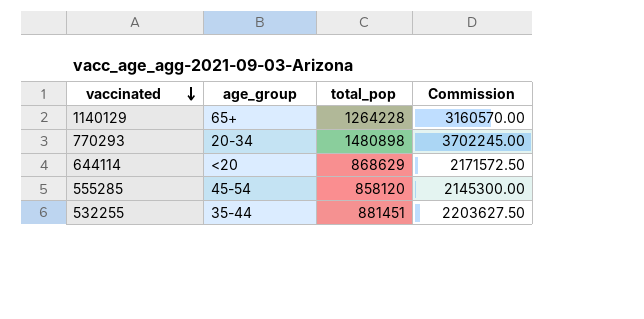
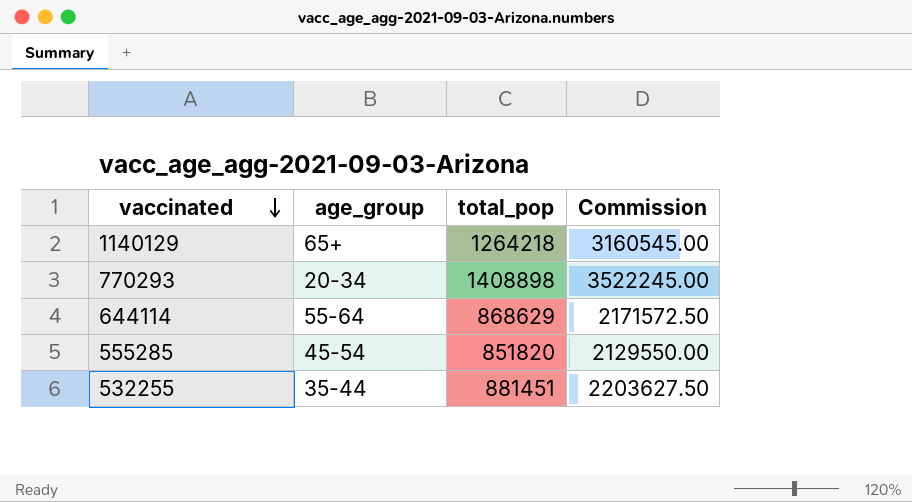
1140129 | total_pop: 1264228 -> 1264218
1140129 | Commission: 3160570.00 -> 3160545.00
770293 | total_pop: 1480898 -> 1408898
770293 | Commission: 3702245.00 -> 3522245.00
644114 | age_group: <20 -> 55-64
555285 | total_pop: 858120 -> 851820
555285 | Commission: 2145300.00 -> 2129550.00

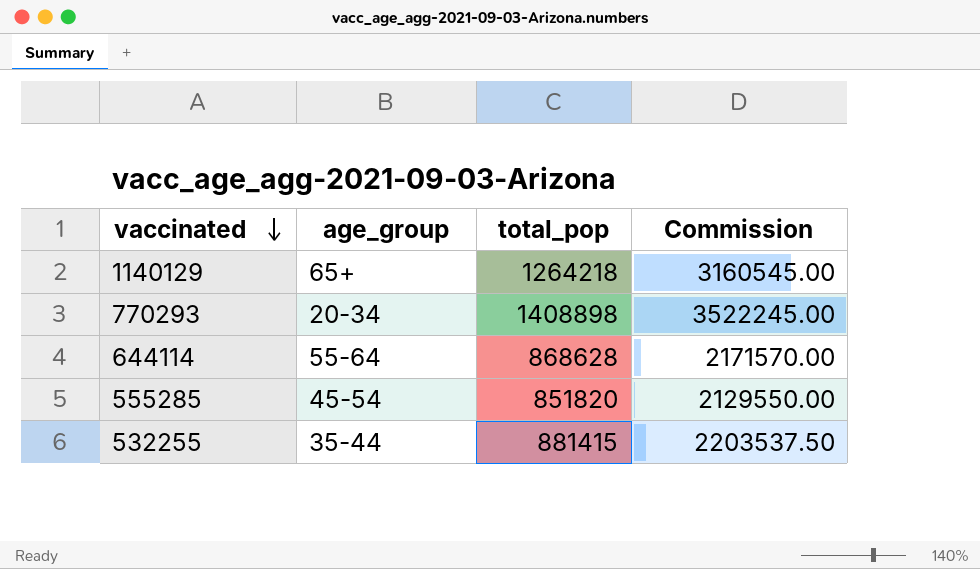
644114 | total_pop: 868629 -> 868628
644114 | Commission: 2171572.50 -> 2171570.00
532255 | total_pop: 881451 -> 881415
532255 | Commission: 2203627.50 -> 2203537.50

